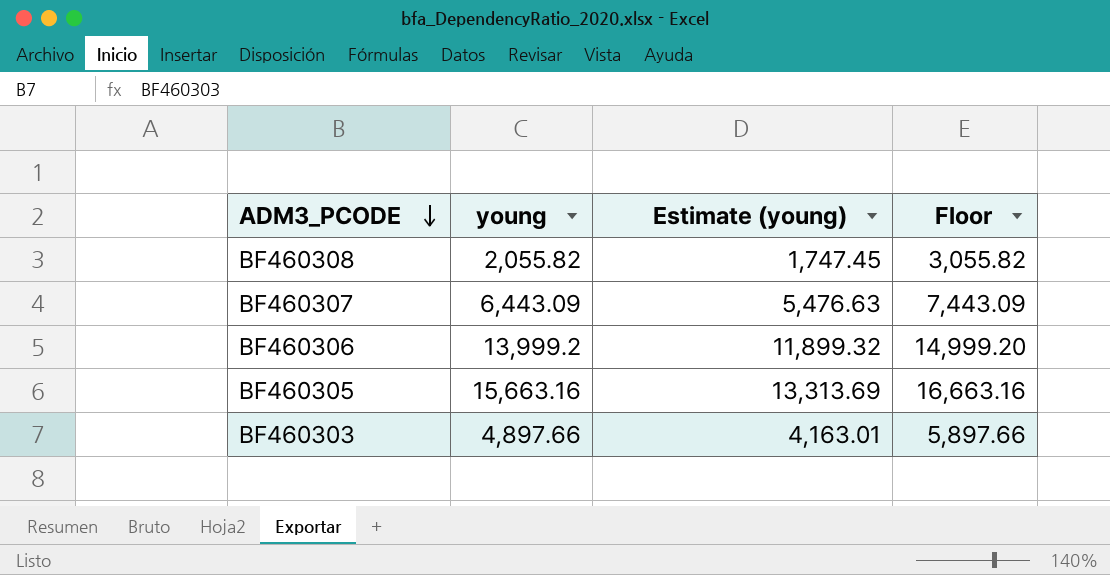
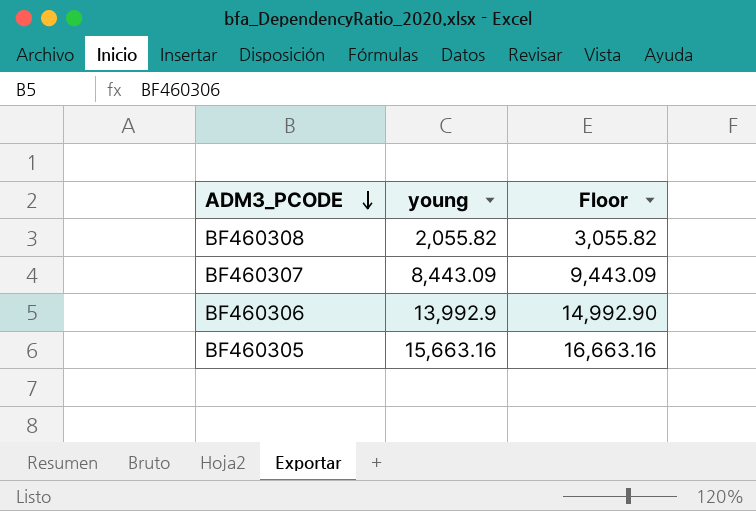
column Estimate (young) | formula: [young] * 0.85 -> none
row BF460303: 4,897.66 | 4,163.01 | 5,897.66 -> none
BF460307 | young: 6,443.09 -> 8,443.09
BF460307 | Floor: 7,443.09 -> 9,443.09
BF460306 | young: 13,999.2 -> 13,992.9
BF460306 | Floor: 14,999.20 -> 14,992.90

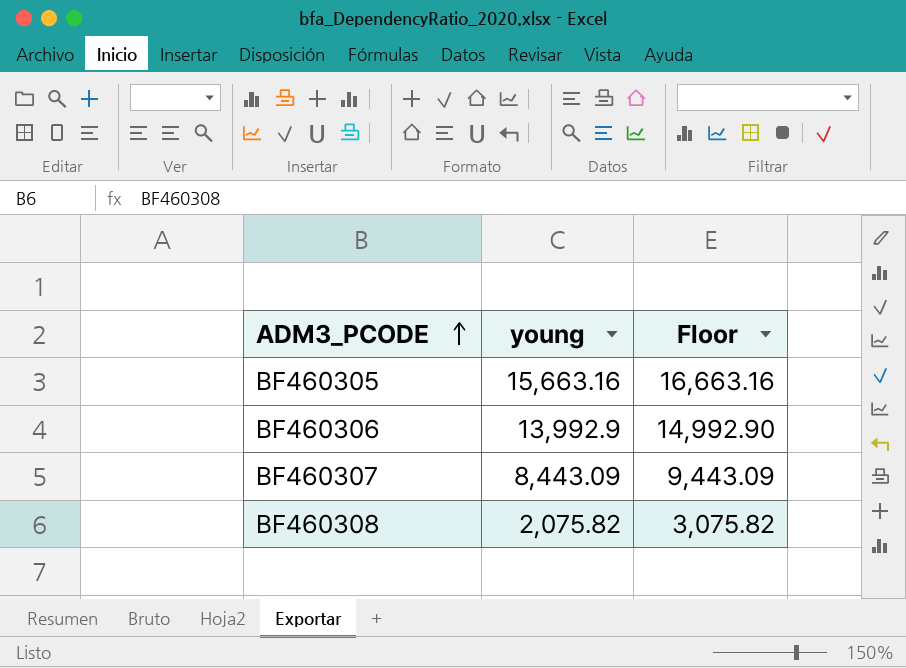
row order: ADM3_PCODE descending -> ADM3_PCODE ascending
BF460308 | young: 2,055.82 -> 2,075.82
BF460308 | Floor: 3,055.82 -> 3,075.82

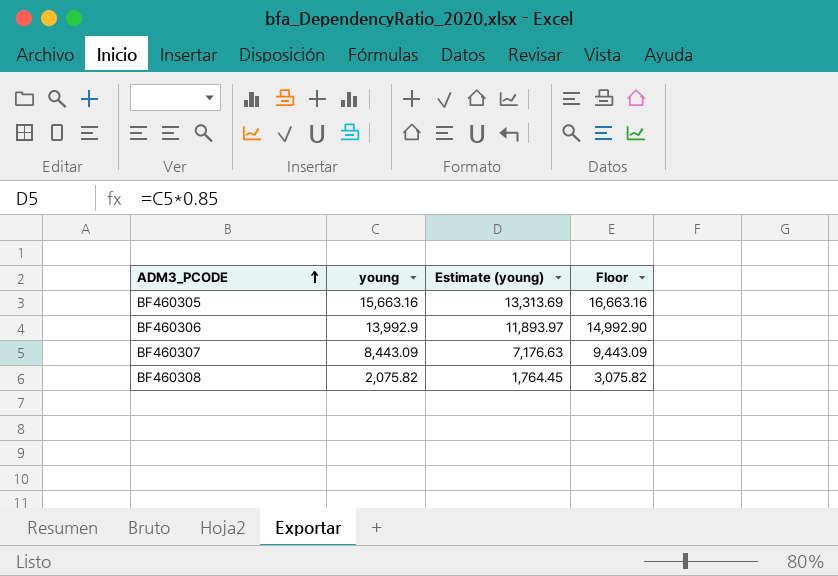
column Estimate (young) | formula: none -> [young] * 0.85

